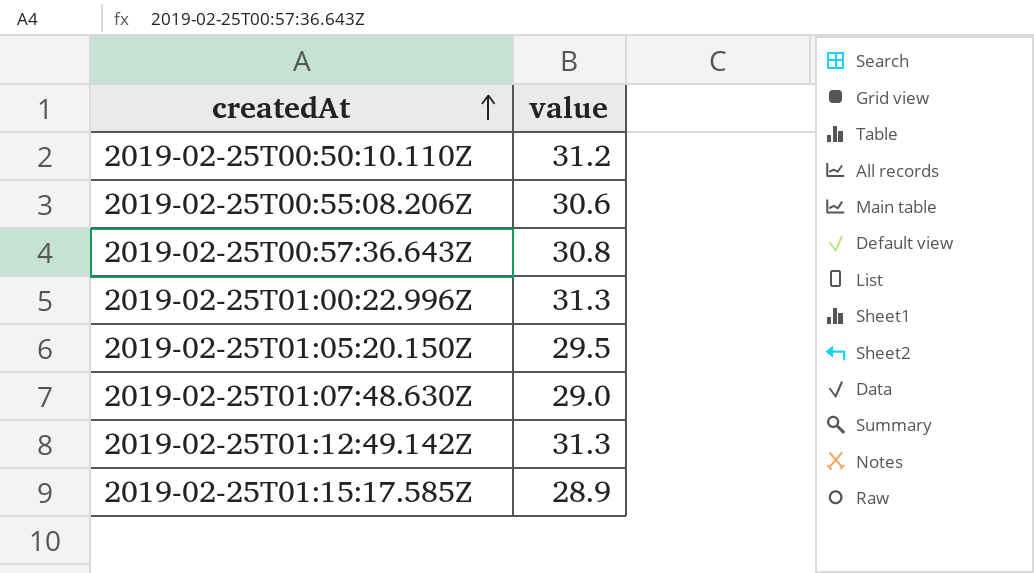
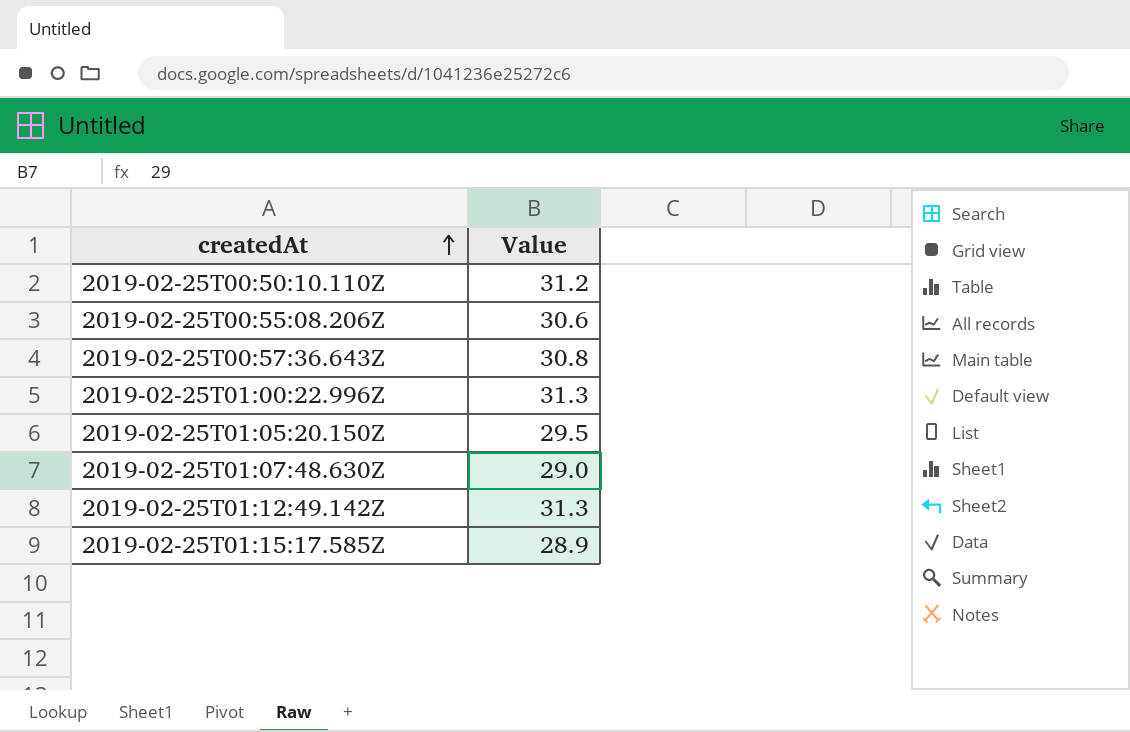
column name: value -> Value

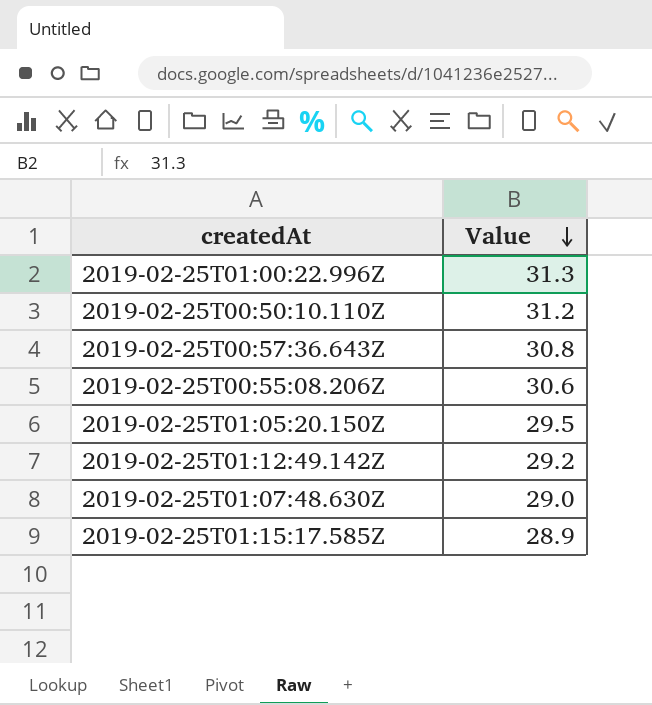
row order: createdAt ascending -> Value descending
2019-02-25T01:12:49.142Z | Value: 31.3 -> 29.2

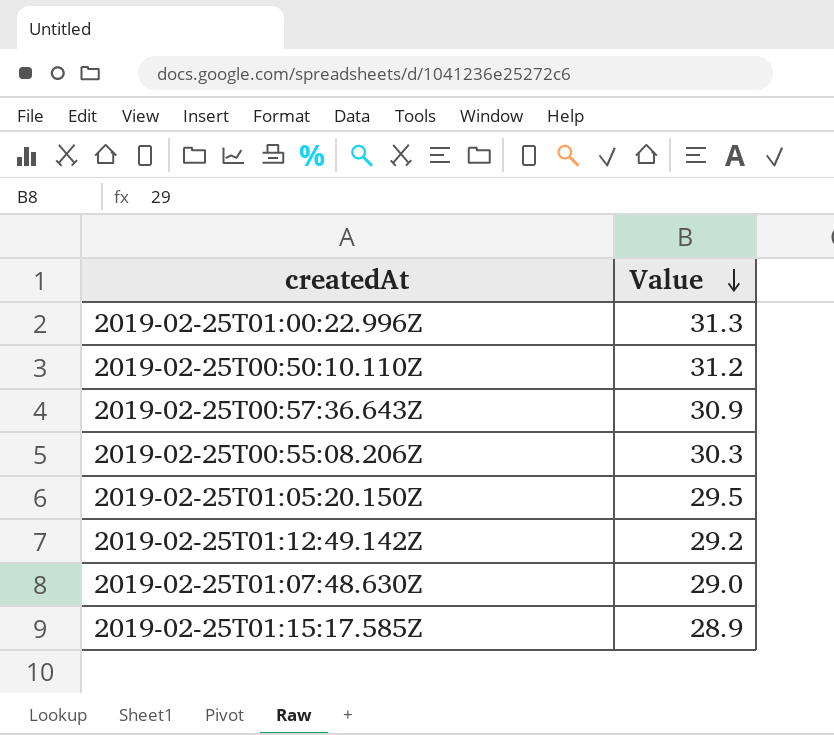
2019-02-25T00:57:36.643Z | Value: 30.8 -> 30.9
2019-02-25T00:55:08.206Z | Value: 30.6 -> 30.3

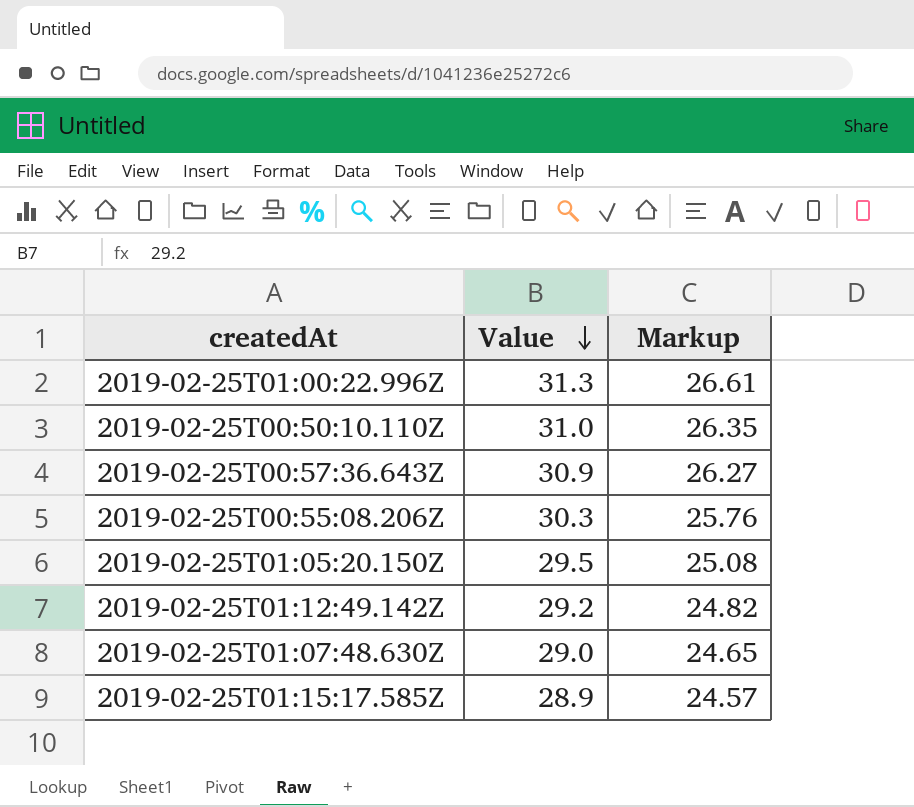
column Markup | formula: none -> [Value] * 0.85
2019-02-25T00:50:10.110Z | Value: 31.2 -> 31.0

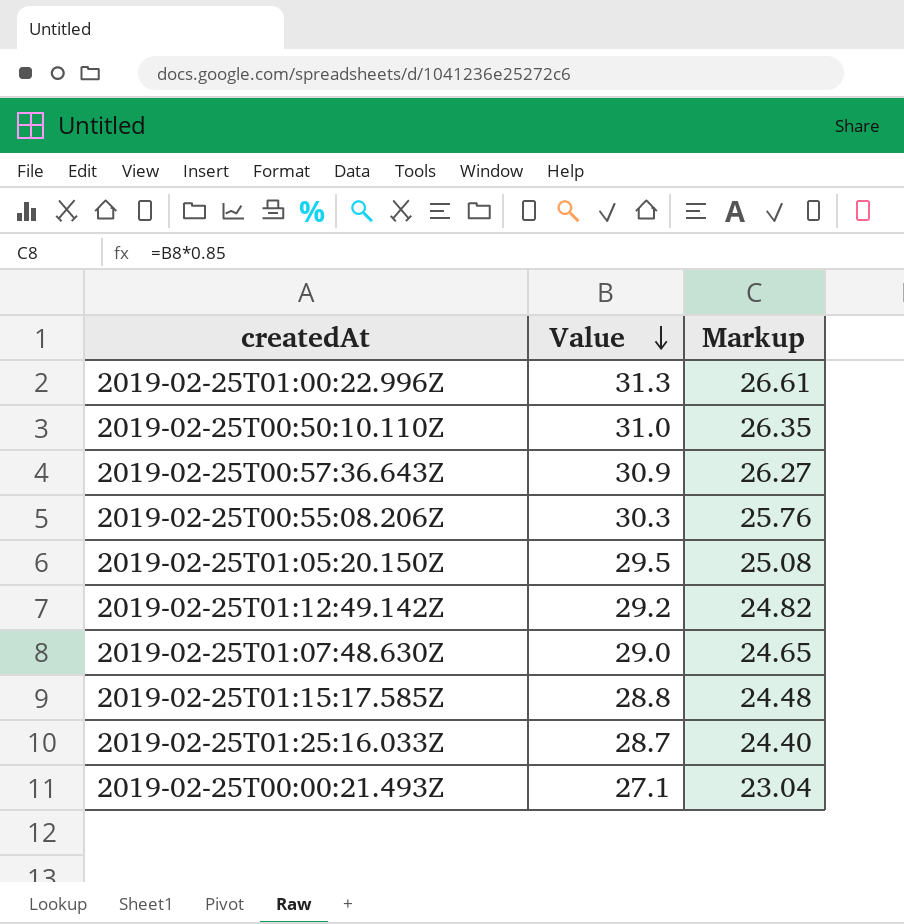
2019-02-25T01:15:17.585Z | Value: 28.9 -> 28.8
2019-02-25T01:15:17.585Z | Markup: 24.57 -> 24.48
row 2019-02-25T01:25:16.033Z: none -> 28.7 | 24.40
row 2019-02-25T00:00:21.493Z: none -> 27.1 | 23.04

